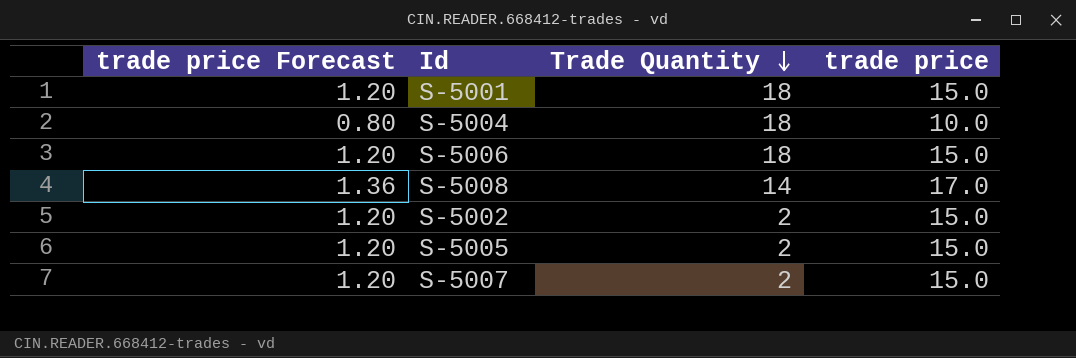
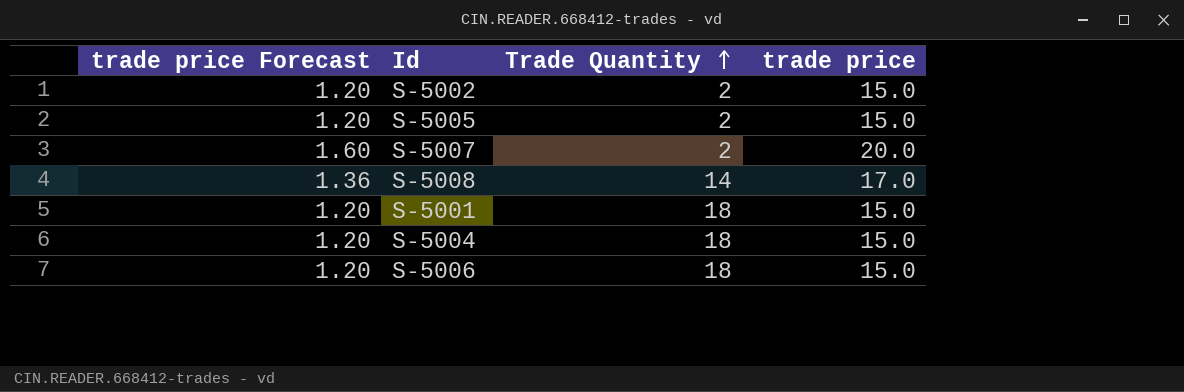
row order: Trade Quantity descending -> Trade Quantity ascending
S-5007 | trade price Forecast: 1.20 -> 1.60
S-5007 | trade price: 15.0 -> 20.0
S-5004 | trade price Forecast: 0.80 -> 1.20
S-5004 | trade price: 10.0 -> 15.0

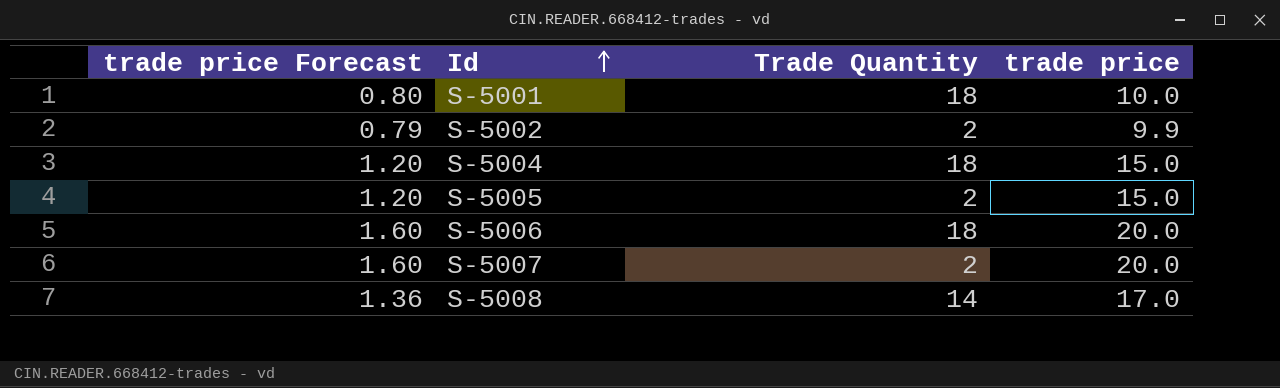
row order: Trade Quantity ascending -> Id ascending
S-5001 | trade price Forecast: 1.20 -> 0.80
S-5001 | trade price: 15.0 -> 10.0
S-5002 | trade price Forecast: 1.20 -> 0.79
S-5002 | trade price: 15.0 -> 9.9
S-5006 | trade price Forecast: 1.20 -> 1.60
S-5006 | trade price: 15.0 -> 20.0

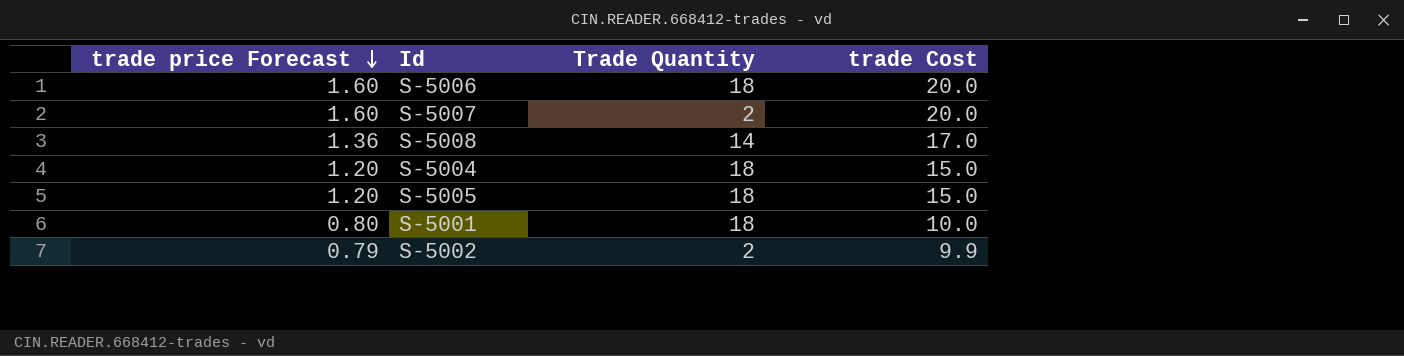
row order: Id ascending -> trade price Forecast descending
column name: trade price -> trade Cost
S-5005 | Trade Quantity: 2 -> 18

